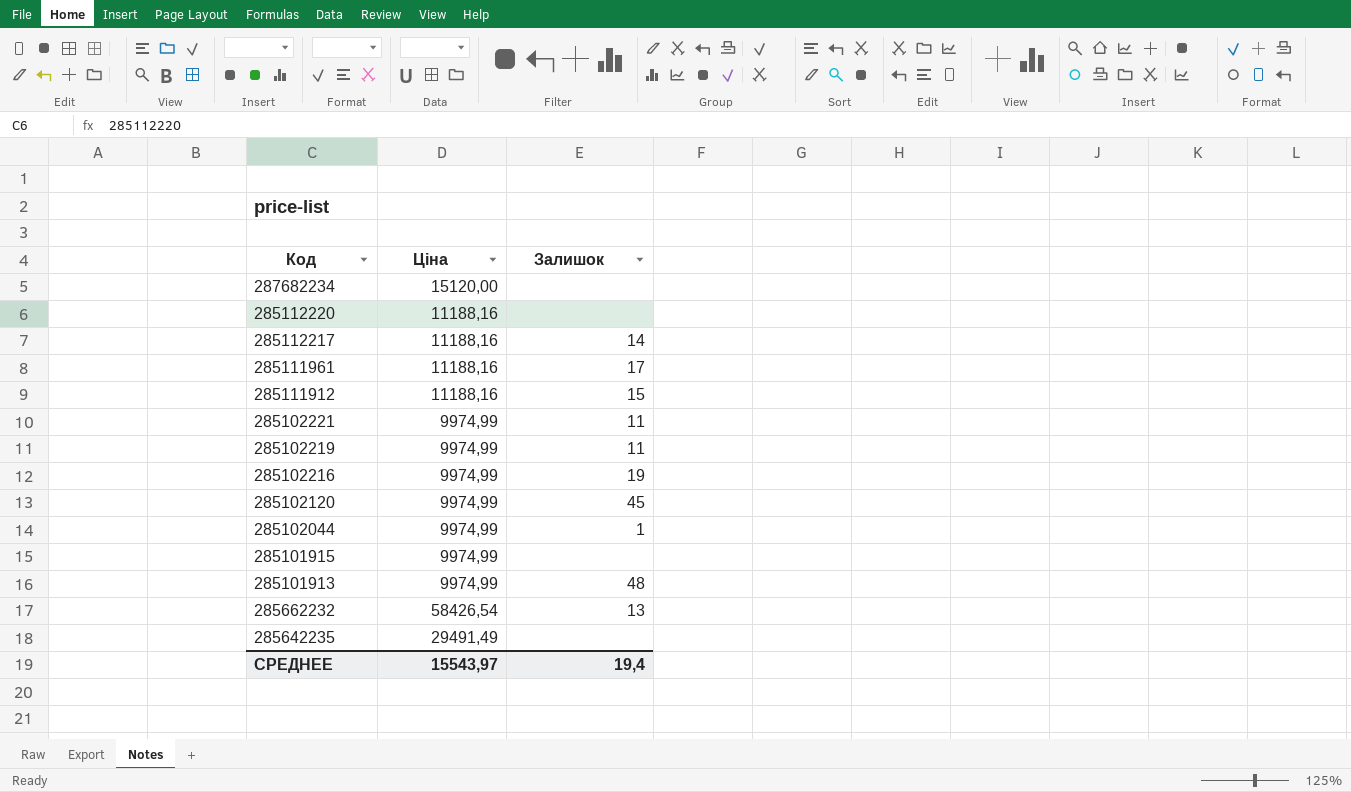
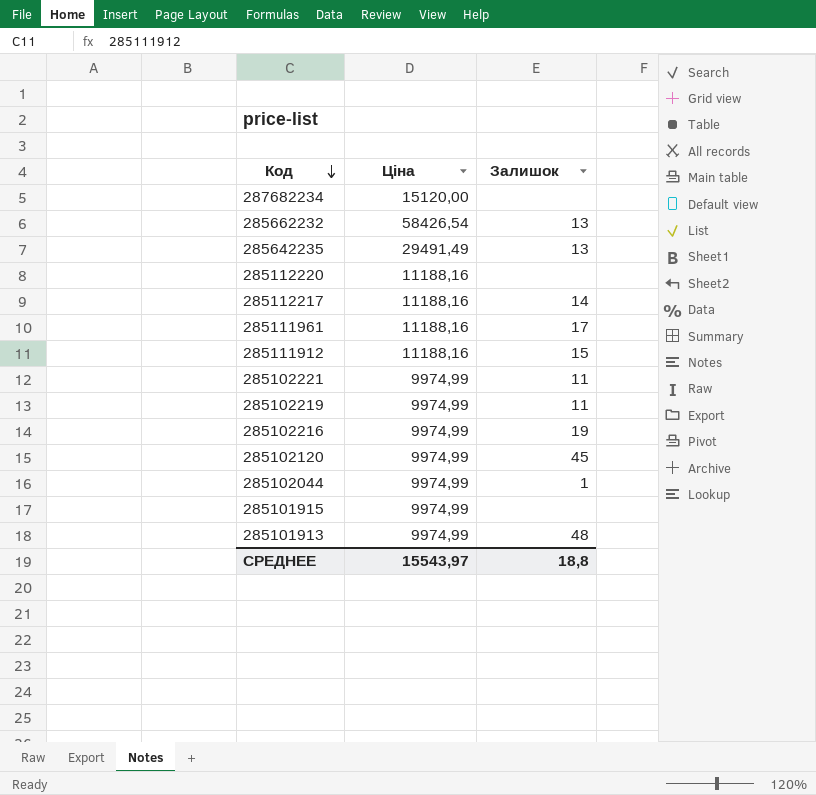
row order: none -> Код descending
285642235 | Залишок: none -> 13
СРЕДНЕЕ | Залишок: 19,4 -> 18,8

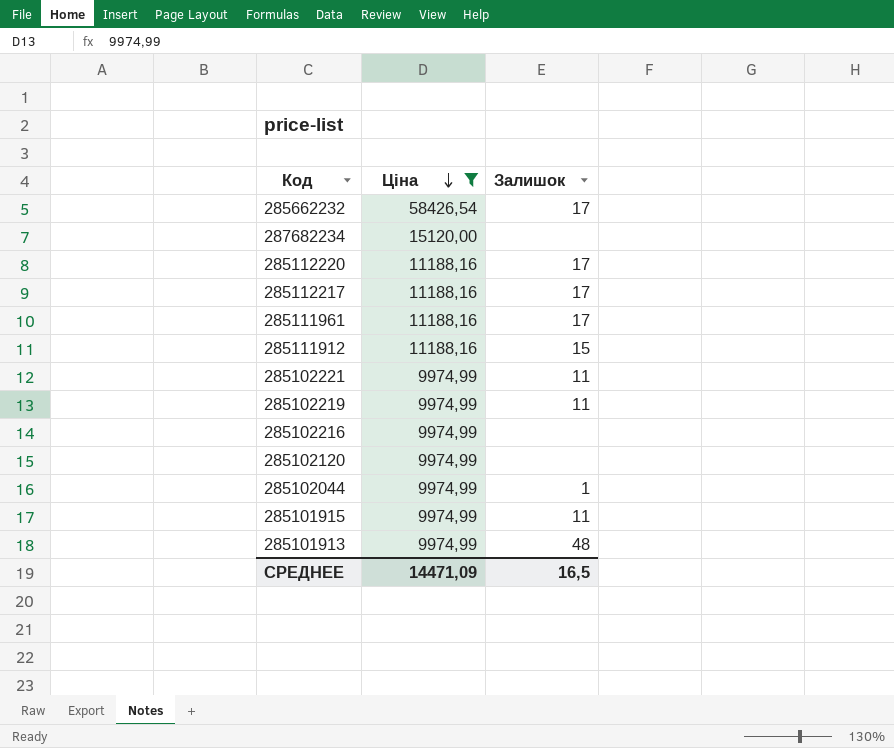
filter: none -> Ціна != 29491,49
row order: Код descending -> Ціна descending
285662232 | Залишок: 13 -> 17
285112220 | Залишок: none -> 17
285112217 | Залишок: 14 -> 17
285102216 | Залишок: 19 -> none
285102120 | Залишок: 45 -> none
285101915 | Залишок: none -> 11
СРЕДНЕЕ | Ціна: 15543,97 -> 14471,09
СРЕДНЕЕ | Залишок: 18,8 -> 16,5

